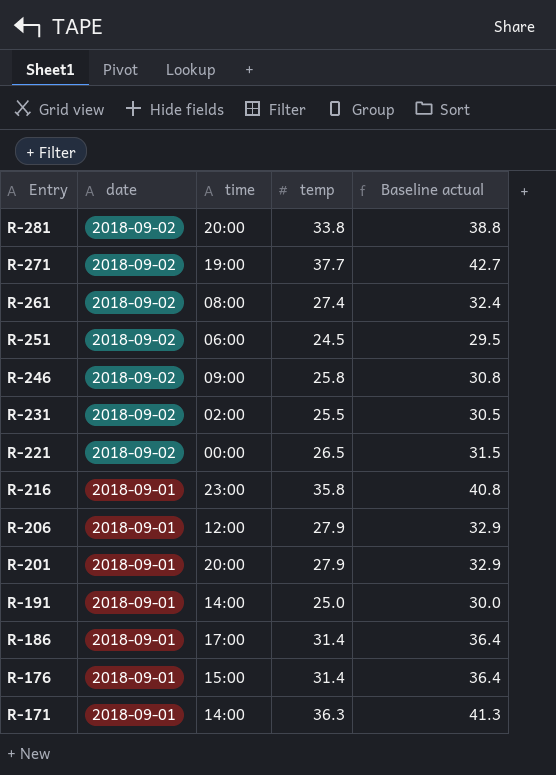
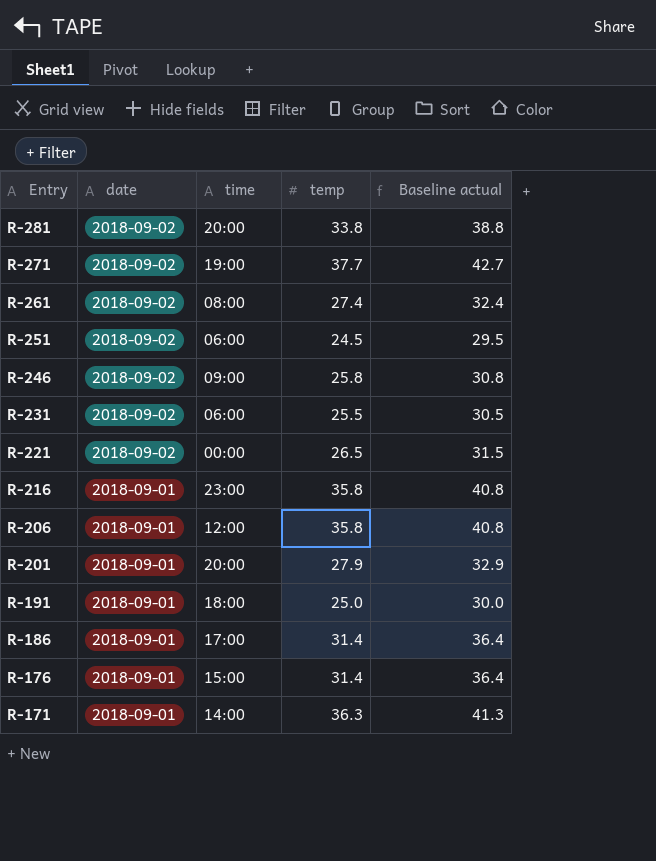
R-231 | time: 02:00 -> 06:00
R-206 | temp: 27.9 -> 35.8
R-206 | Baseline actual: 32.9 -> 40.8
R-191 | time: 14:00 -> 18:00

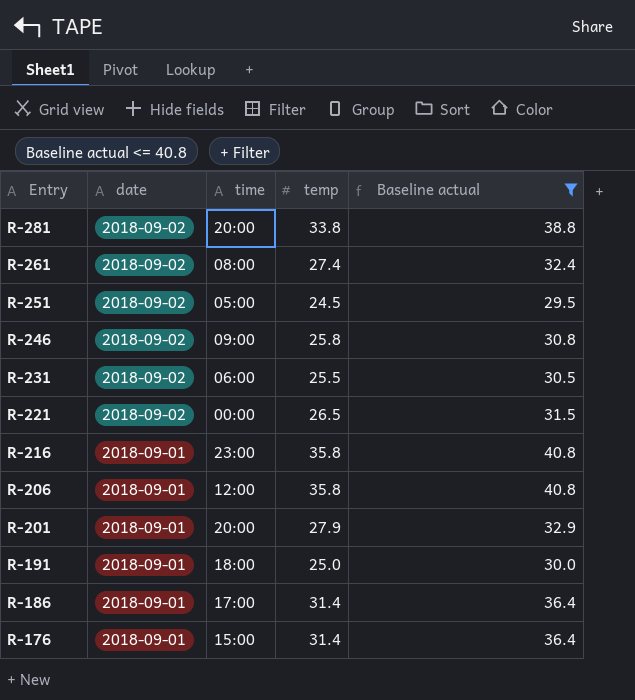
filter: none -> Baseline actual <= 40.8
R-251 | time: 06:00 -> 05:00

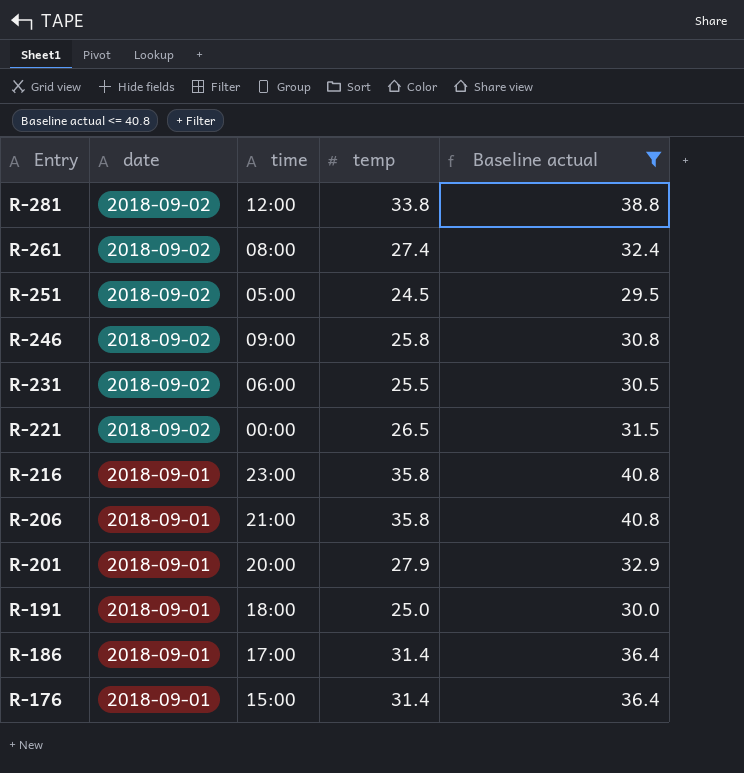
R-281 | time: 20:00 -> 12:00
R-206 | time: 12:00 -> 21:00

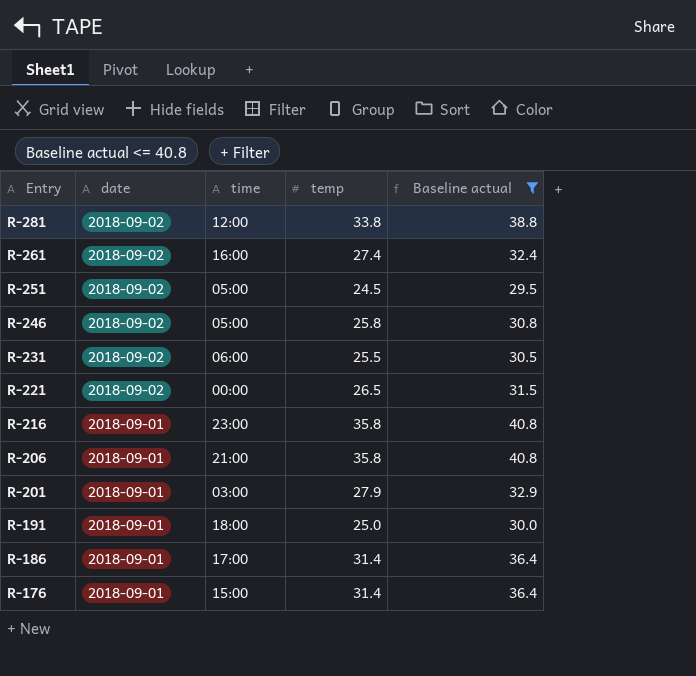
R-261 | time: 08:00 -> 16:00
R-246 | time: 09:00 -> 05:00
R-201 | time: 20:00 -> 03:00

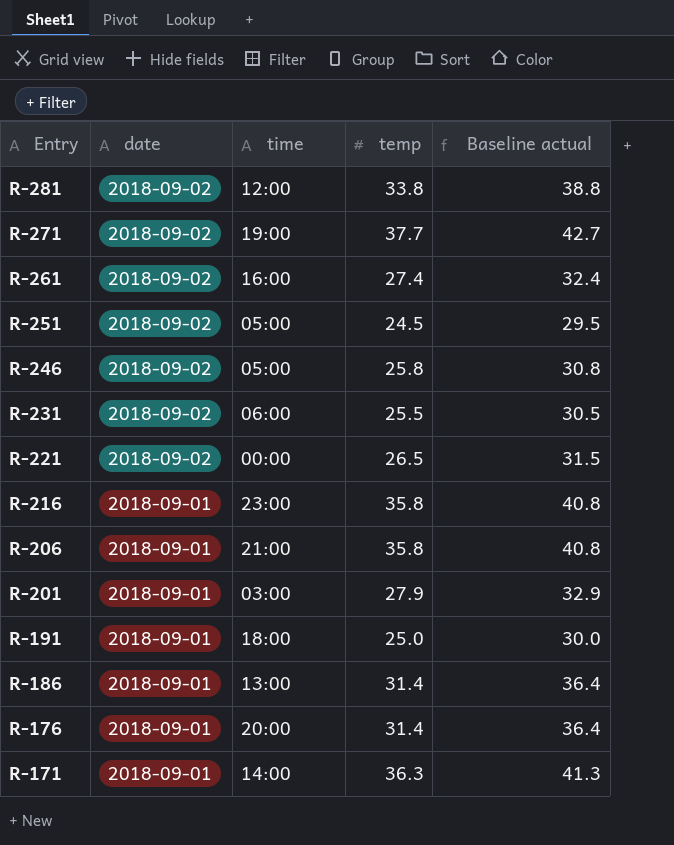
filter: Baseline actual <= 40.8 -> none
R-186 | time: 17:00 -> 13:00
R-176 | time: 15:00 -> 20:00

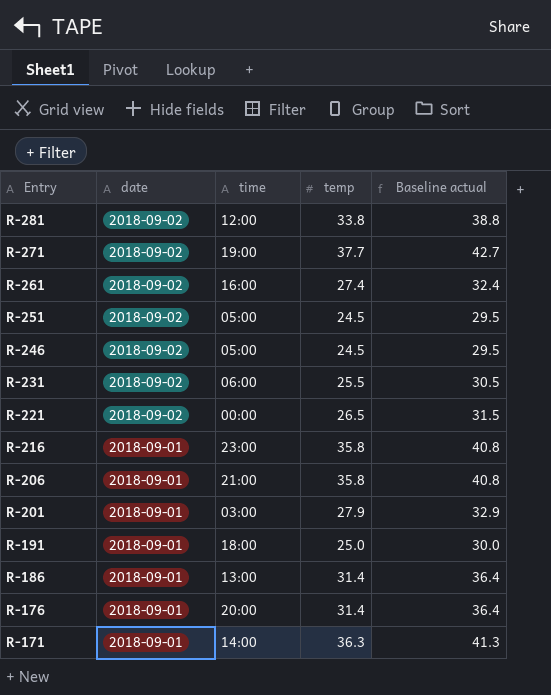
R-246 | temp: 25.8 -> 24.5
R-246 | Baseline actual: 30.8 -> 29.5

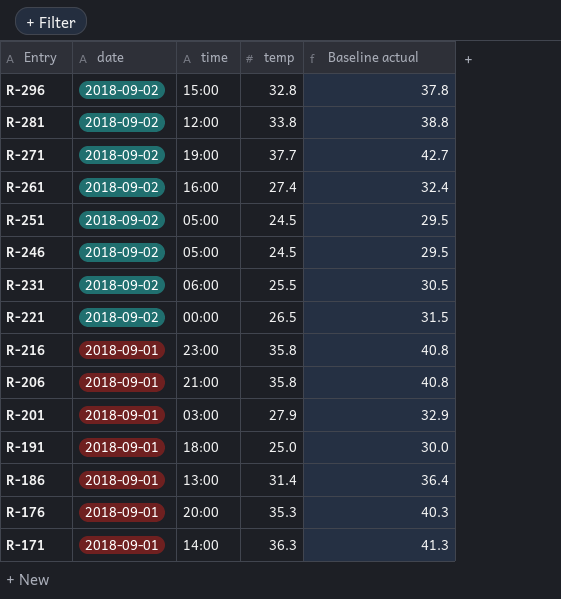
row R-296: none -> 2018-09-02 | 15:00 | 32.8 | 37.8
R-176 | temp: 31.4 -> 35.3
R-176 | Baseline actual: 36.4 -> 40.3

